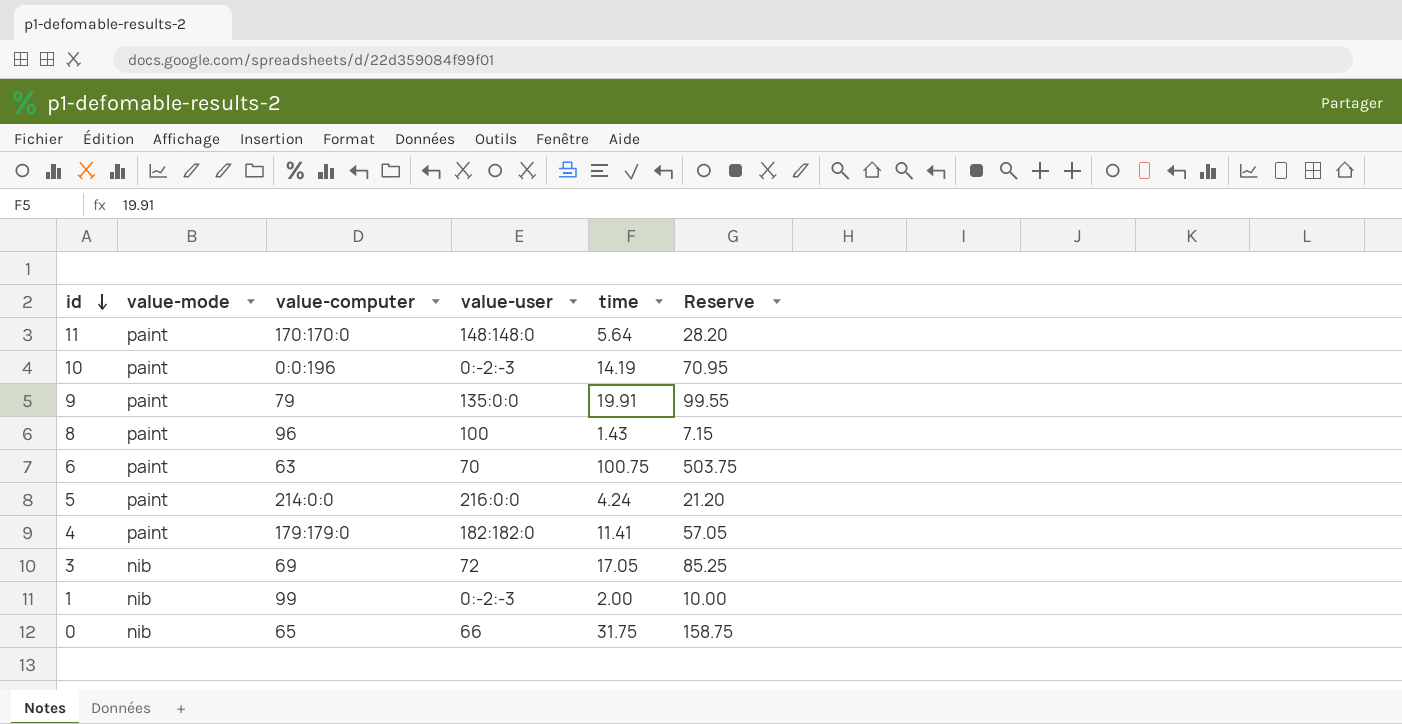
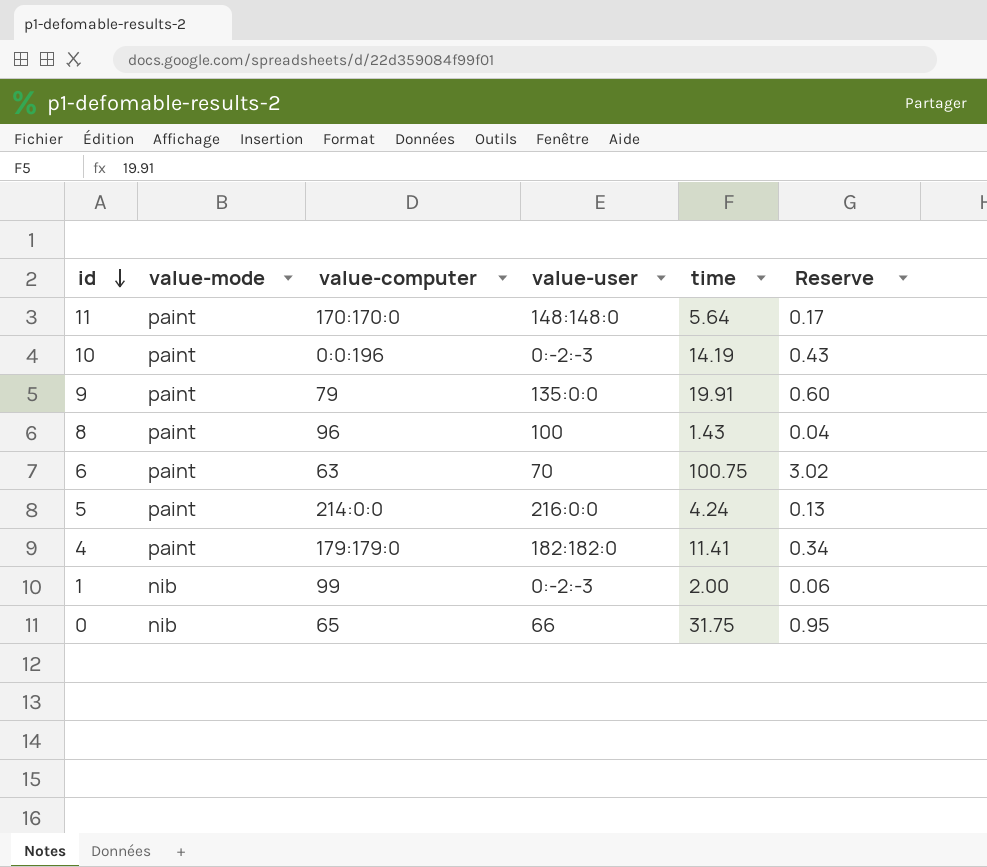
column Reserve | formula: [time] * 5 -> [time] * 0.03
row 3: nib | 69 | 72 | 17.05 | 85.25 -> none

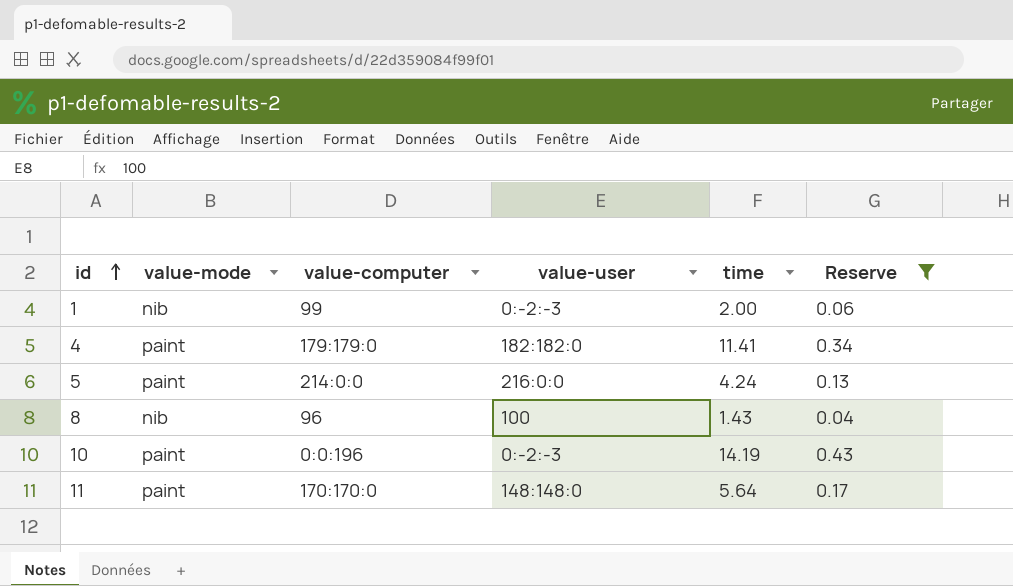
filter: none -> Reserve <= 0.43
row order: id descending -> id ascending
8 | value-mode: paint -> nib

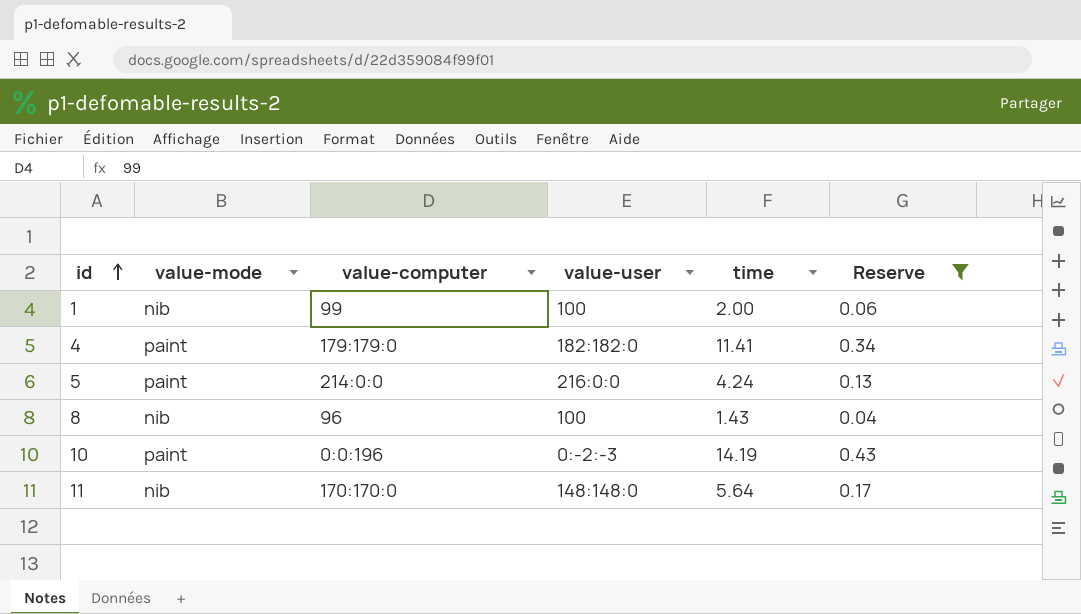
1 | value-user: 0:-2:-3 -> 100
11 | value-mode: paint -> nib

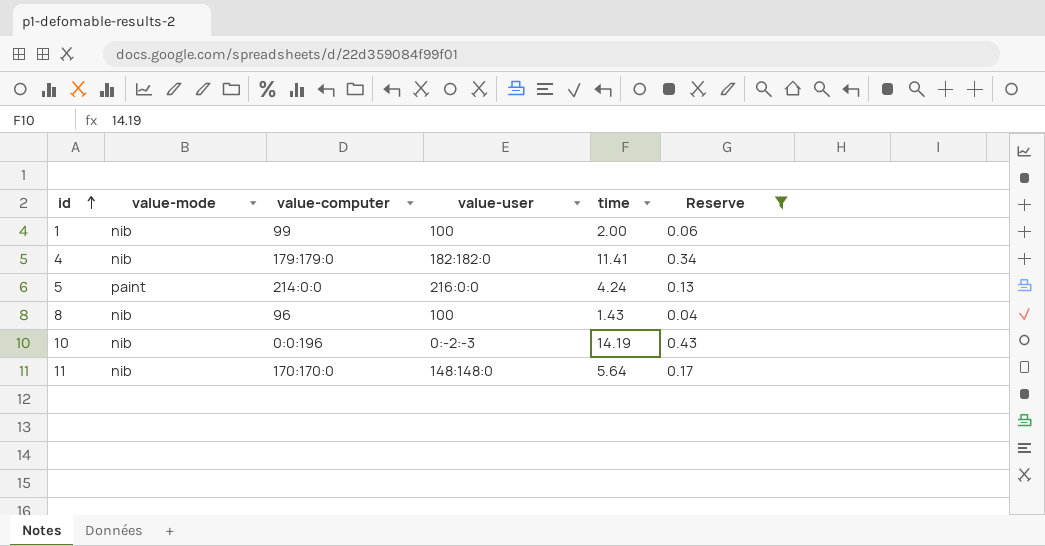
4 | value-mode: paint -> nib
10 | value-mode: paint -> nib

